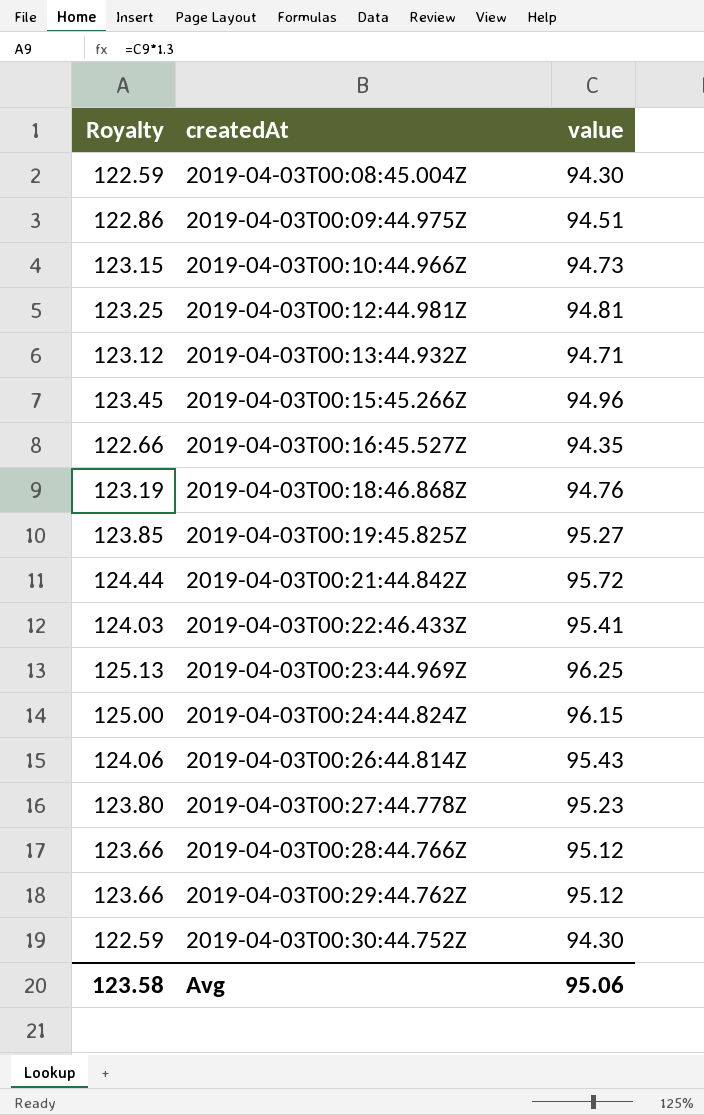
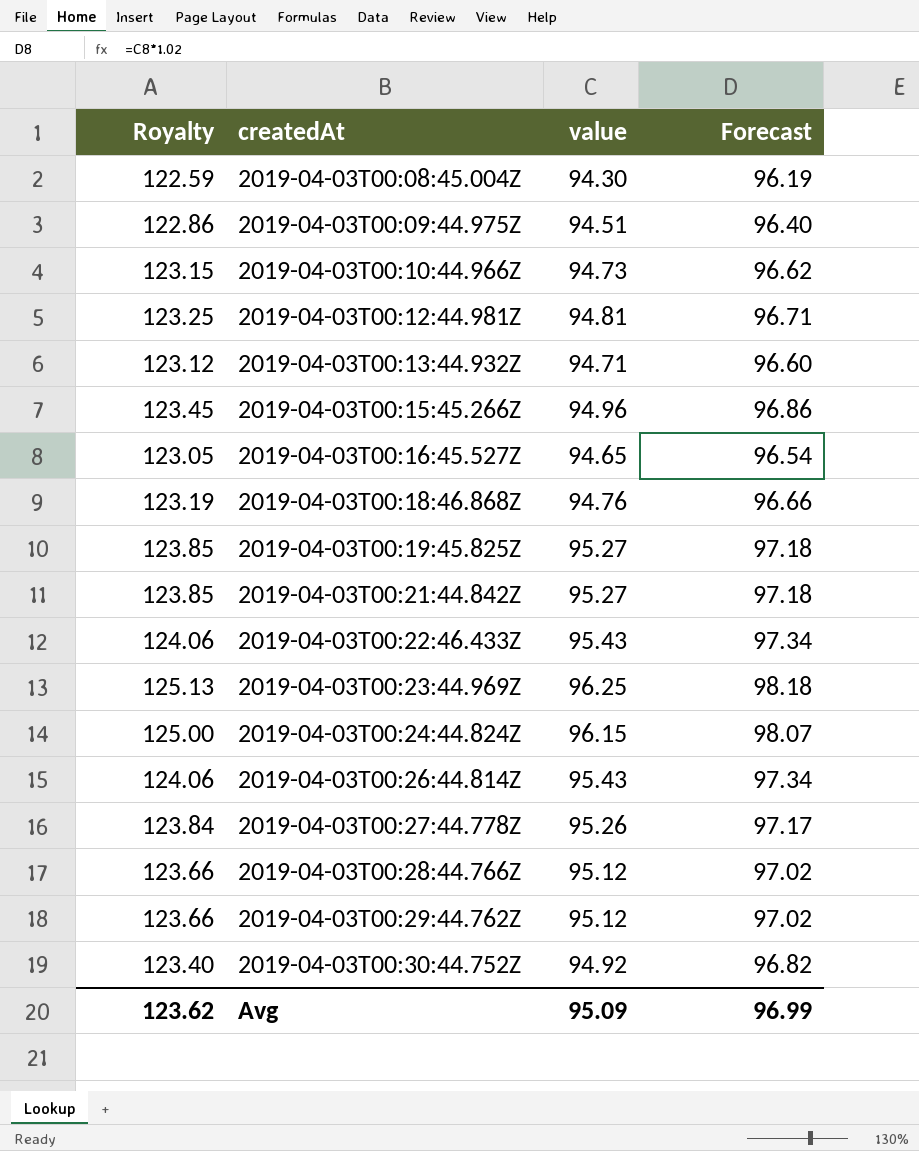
column Forecast | formula: none -> [value] * 1.02
2019-04-03T00:16:45.527Z | Royalty: 122.66 -> 123.05
2019-04-03T00:16:45.527Z | value: 94.35 -> 94.65
2019-04-03T00:21:44.842Z | Royalty: 124.44 -> 123.85
2019-04-03T00:21:44.842Z | value: 95.72 -> 95.27
2019-04-03T00:22:46.433Z | Royalty: 124.03 -> 124.06
2019-04-03T00:22:46.433Z | value: 95.41 -> 95.43
2019-04-03T00:27:44.778Z | Royalty: 123.80 -> 123.84
2019-04-03T00:27:44.778Z | value: 95.23 -> 95.26
2019-04-03T00:30:44.752Z | Royalty: 122.59 -> 123.40
2019-04-03T00:30:44.752Z | value: 94.30 -> 94.92
Avg | Royalty: 123.58 -> 123.62
Avg | value: 95.06 -> 95.09

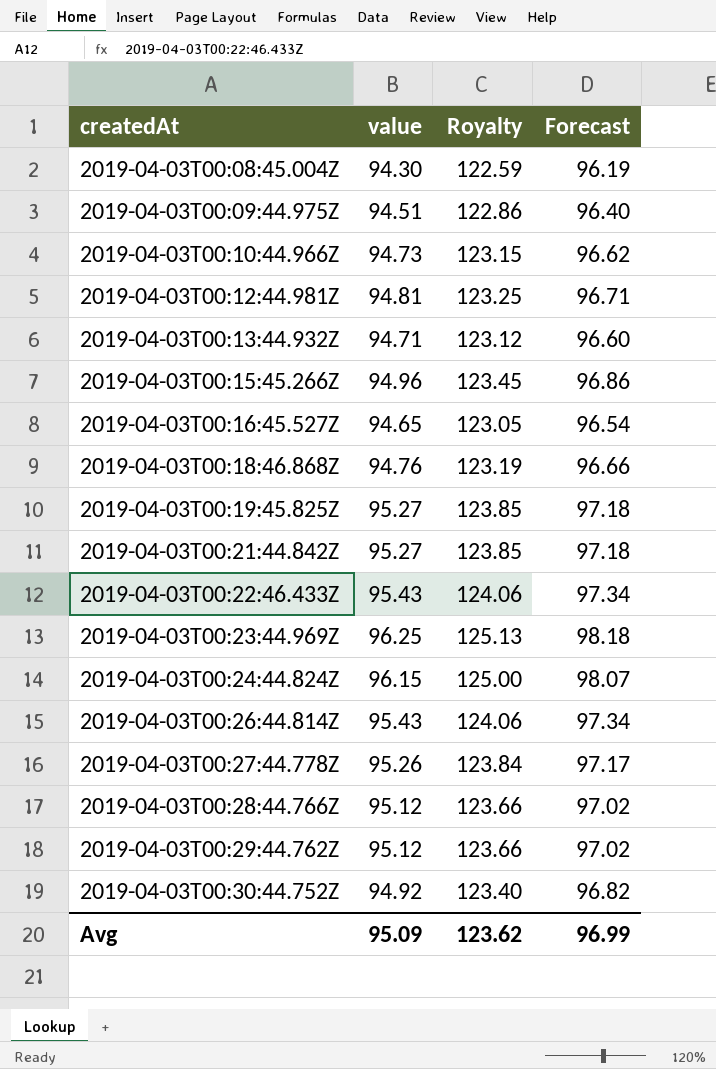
column Royalty | position: 1 -> 3

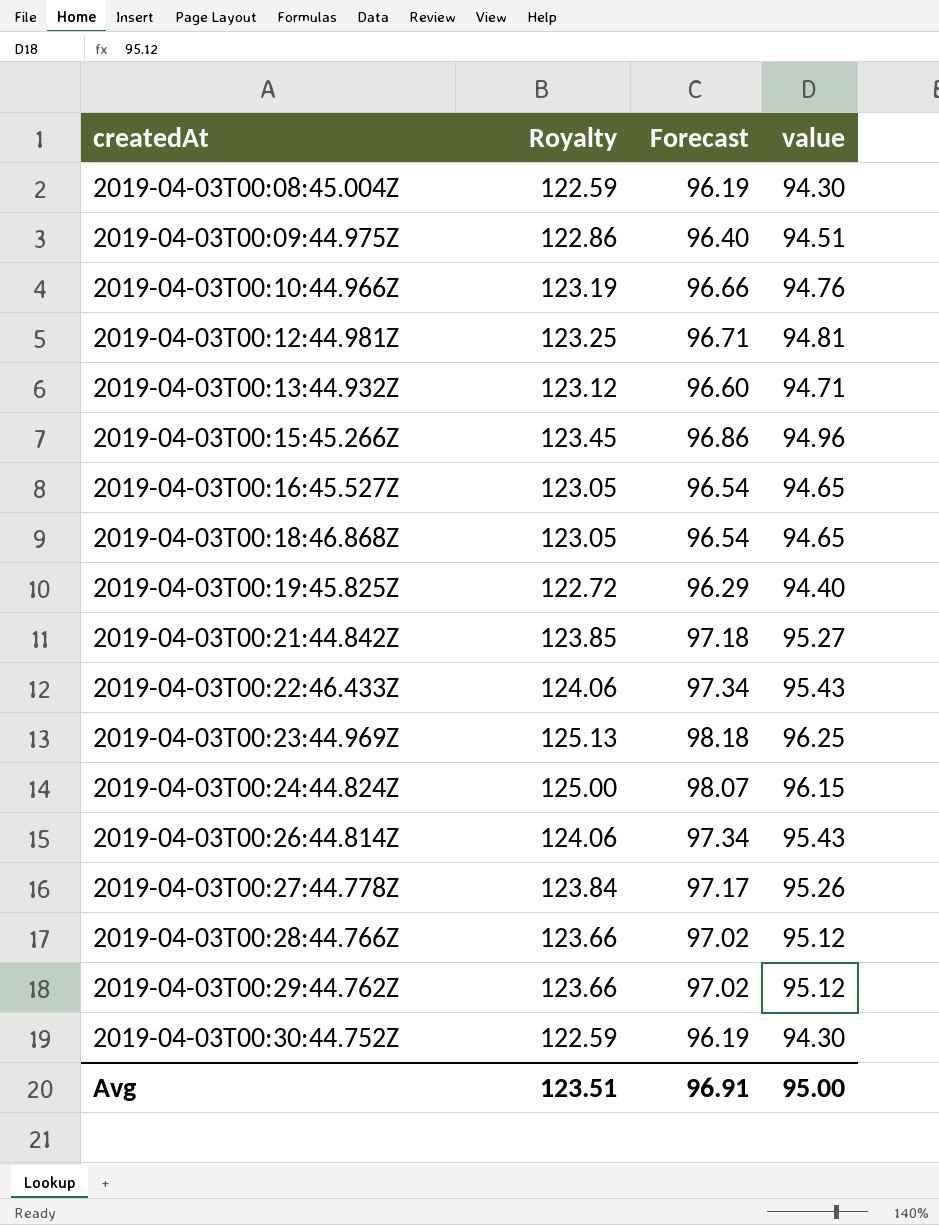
column value | position: 2 -> 4
2019-04-03T00:10:44.966Z | Royalty: 123.15 -> 123.19
2019-04-03T00:10:44.966Z | Forecast: 96.62 -> 96.66
2019-04-03T00:10:44.966Z | value: 94.73 -> 94.76
2019-04-03T00:18:46.868Z | Royalty: 123.19 -> 123.05
2019-04-03T00:18:46.868Z | Forecast: 96.66 -> 96.54
2019-04-03T00:18:46.868Z | value: 94.76 -> 94.65
2019-04-03T00:19:45.825Z | Royalty: 123.85 -> 122.72
2019-04-03T00:19:45.825Z | Forecast: 97.18 -> 96.29
2019-04-03T00:19:45.825Z | value: 95.27 -> 94.40
2019-04-03T00:30:44.752Z | Royalty: 123.40 -> 122.59
2019-04-03T00:30:44.752Z | Forecast: 96.82 -> 96.19
2019-04-03T00:30:44.752Z | value: 94.92 -> 94.30
Avg | Royalty: 123.62 -> 123.51
Avg | Forecast: 96.99 -> 96.91
Avg | value: 95.09 -> 95.00

